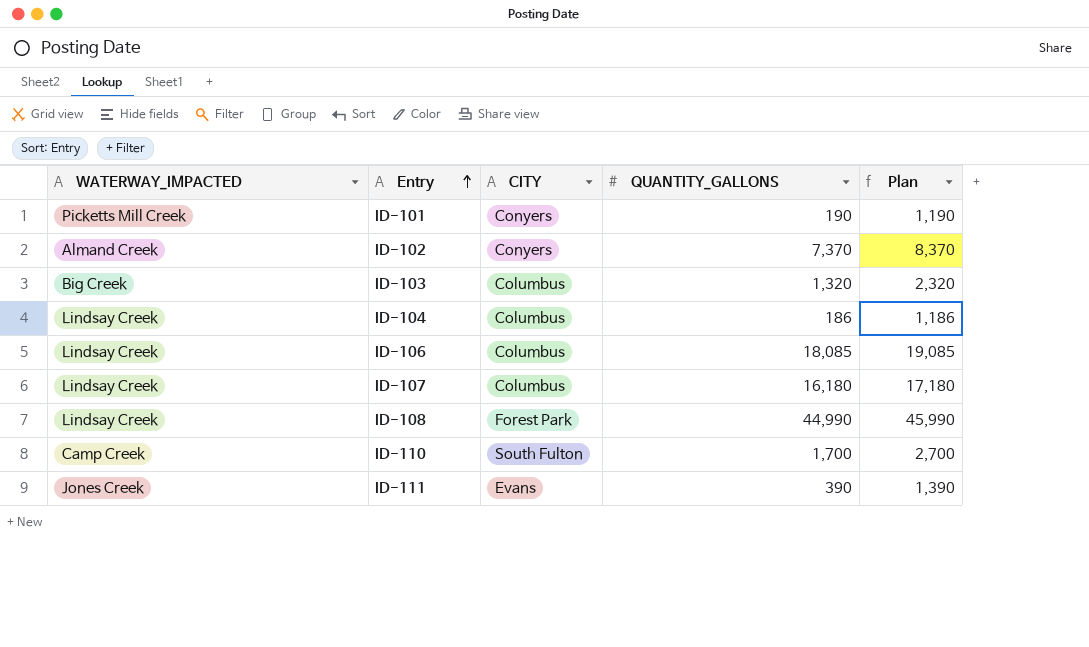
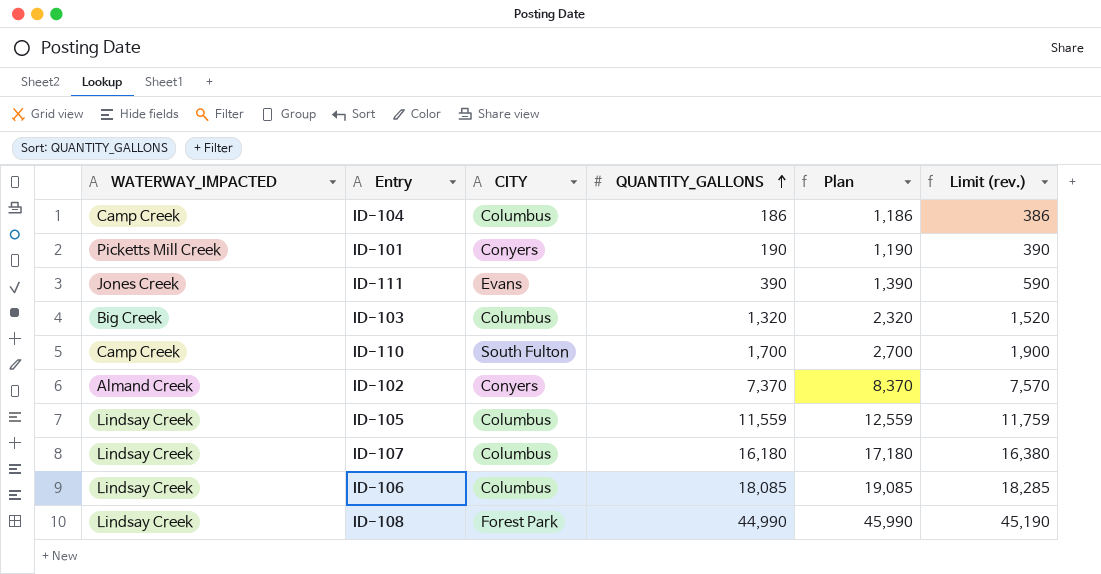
row order: Entry ascending -> QUANTITY_GALLONS ascending
column Limit (rev.) | formula: none -> [QUANTITY_GALLONS] + 200
ID-104 | WATERWAY_IMPACTED: Lindsay Creek -> Camp Creek
row ID-105: none -> Lindsay Creek | Columbus | 11,559 | 12,559 | 11,759

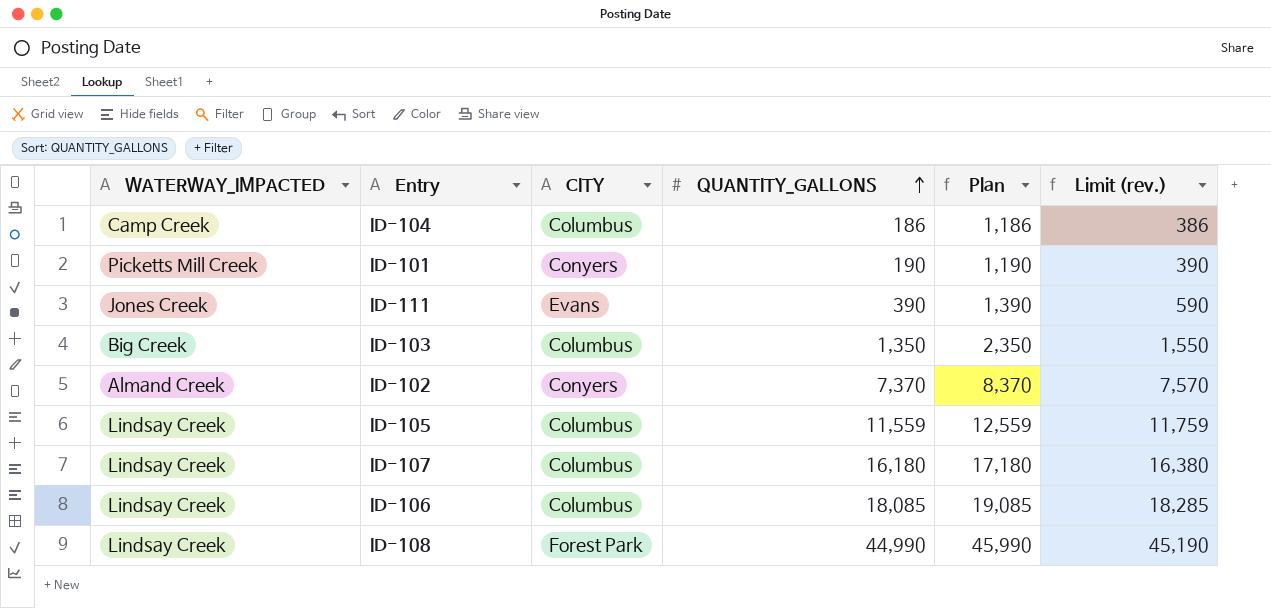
row ID-110: Camp Creek | South Fulton | 1,700 | 2,700 | 1,900 -> none
ID-103 | QUANTITY_GALLONS: 1,320 -> 1,350
ID-103 | Plan: 2,320 -> 2,350
ID-103 | Limit (rev.): 1,520 -> 1,550

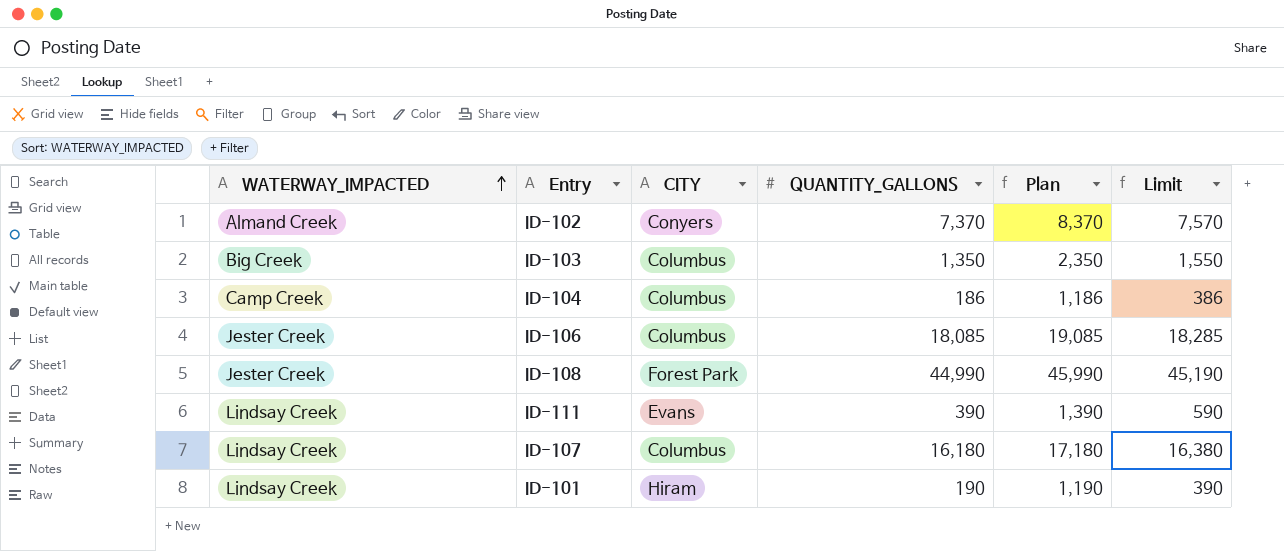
row order: QUANTITY_GALLONS ascending -> WATERWAY_IMPACTED ascending
column name: Limit (rev.) -> Limit
row ID-105: Lindsay Creek | Columbus | 11,559 | 12,559 | 11,759 -> none
ID-106 | WATERWAY_IMPACTED: Lindsay Creek -> Jester Creek
ID-108 | WATERWAY_IMPACTED: Lindsay Creek -> Jester Creek
ID-111 | WATERWAY_IMPACTED: Jones Creek -> Lindsay Creek
ID-101 | WATERWAY_IMPACTED: Picketts Mill Creek -> Lindsay Creek
ID-101 | CITY: Conyers -> Hiram

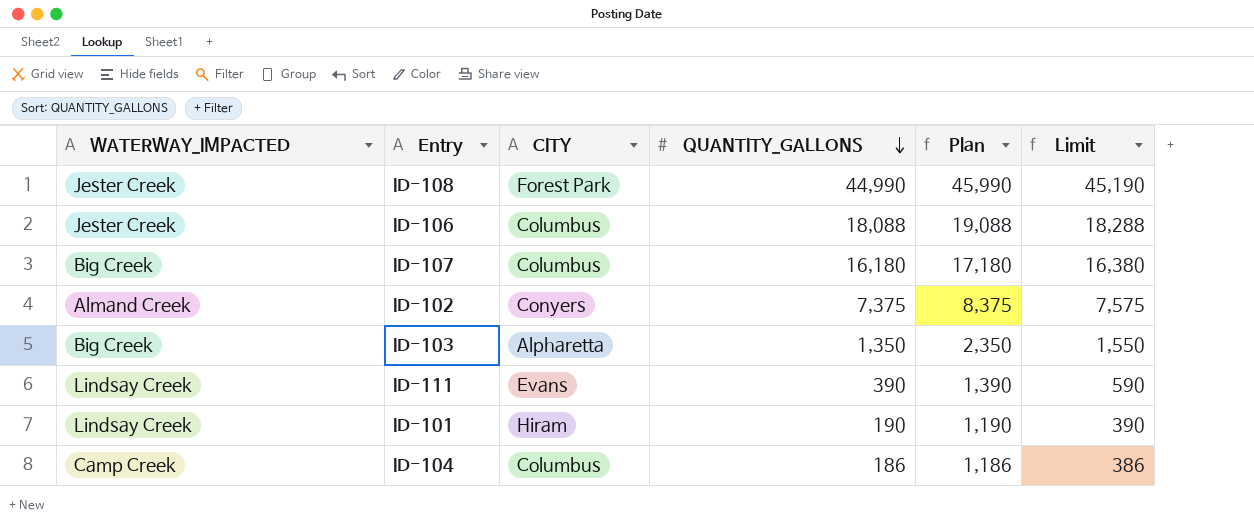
row order: WATERWAY_IMPACTED ascending -> QUANTITY_GALLONS descending
ID-106 | QUANTITY_GALLONS: 18,085 -> 18,088
ID-106 | Plan: 19,085 -> 19,088
ID-106 | Limit: 18,285 -> 18,288
ID-107 | WATERWAY_IMPACTED: Lindsay Creek -> Big Creek
ID-102 | QUANTITY_GALLONS: 7,370 -> 7,375
ID-102 | Plan: 8,370 -> 8,375
ID-102 | Limit: 7,570 -> 7,575
ID-103 | CITY: Columbus -> Alpharetta

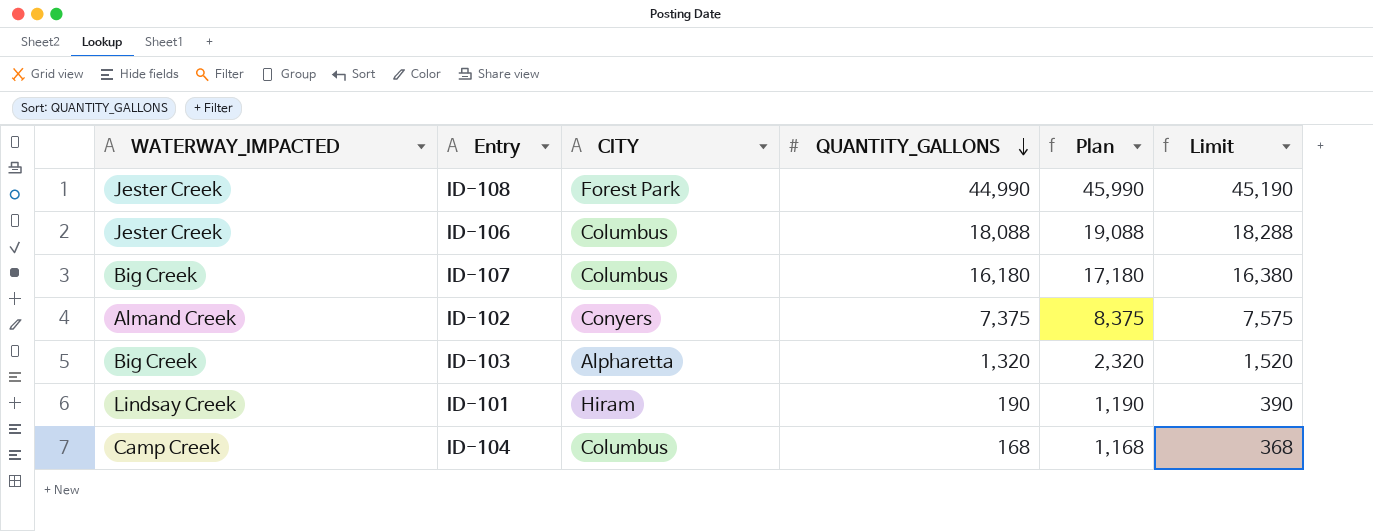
row ID-111: Lindsay Creek | Evans | 390 | 1,390 | 590 -> none
ID-103 | QUANTITY_GALLONS: 1,350 -> 1,320
ID-103 | Plan: 2,350 -> 2,320
ID-103 | Limit: 1,550 -> 1,520
ID-104 | QUANTITY_GALLONS: 186 -> 168
ID-104 | Plan: 1,186 -> 1,168
ID-104 | Limit: 386 -> 368

